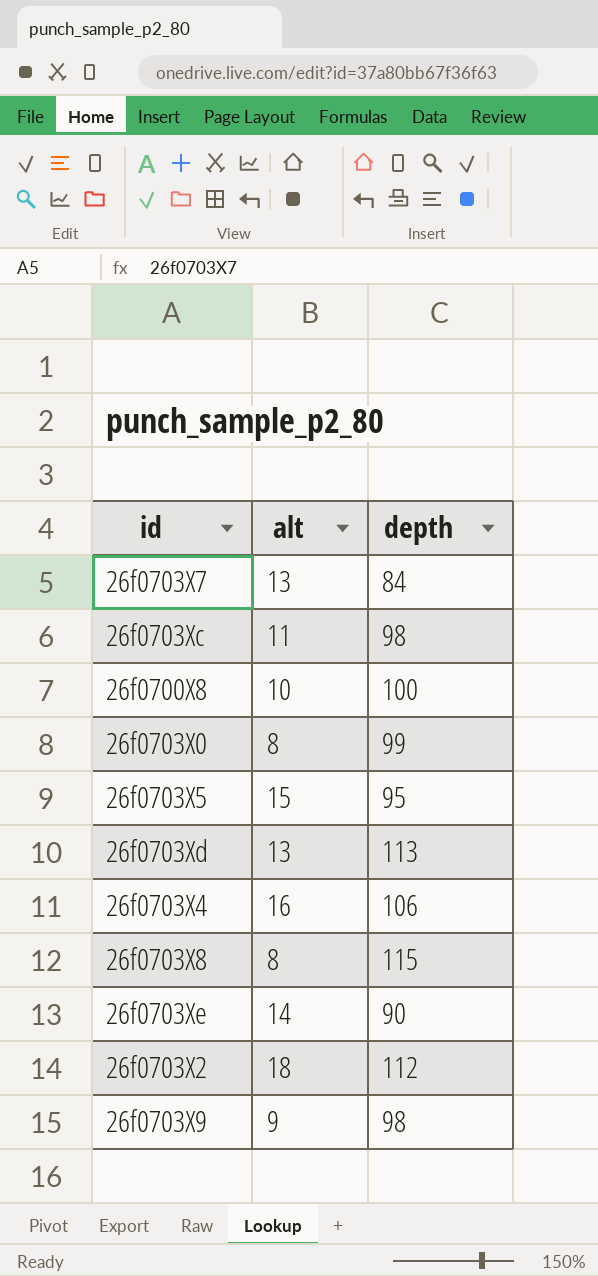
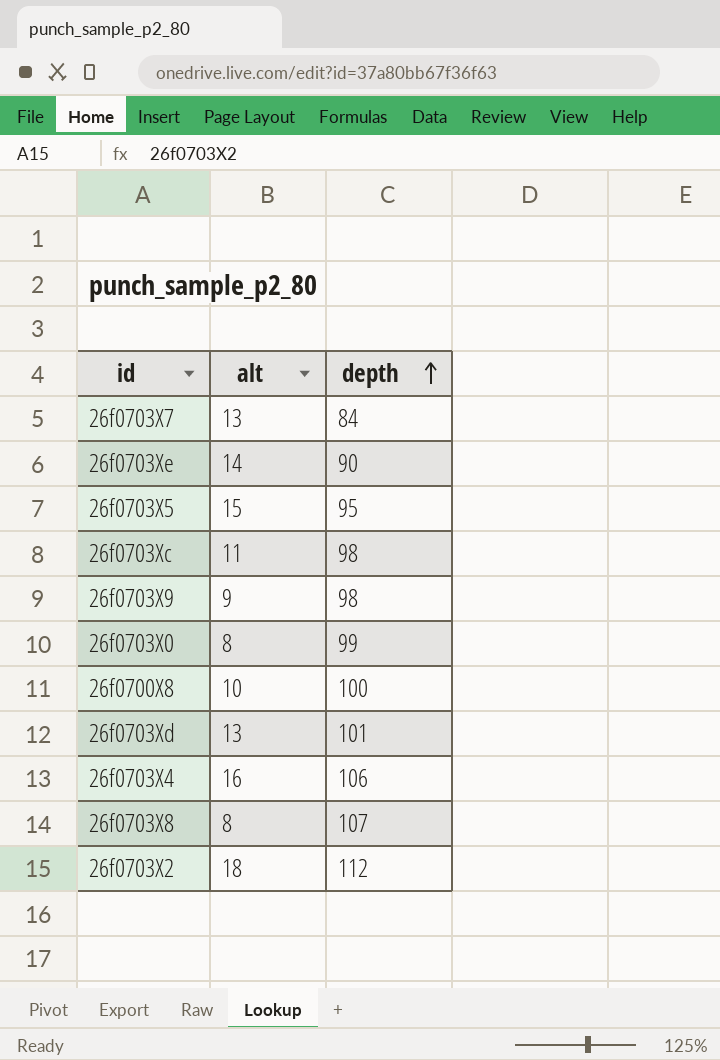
row order: none -> depth ascending
26f0703Xd | depth: 113 -> 101
26f0703X8 | depth: 115 -> 107

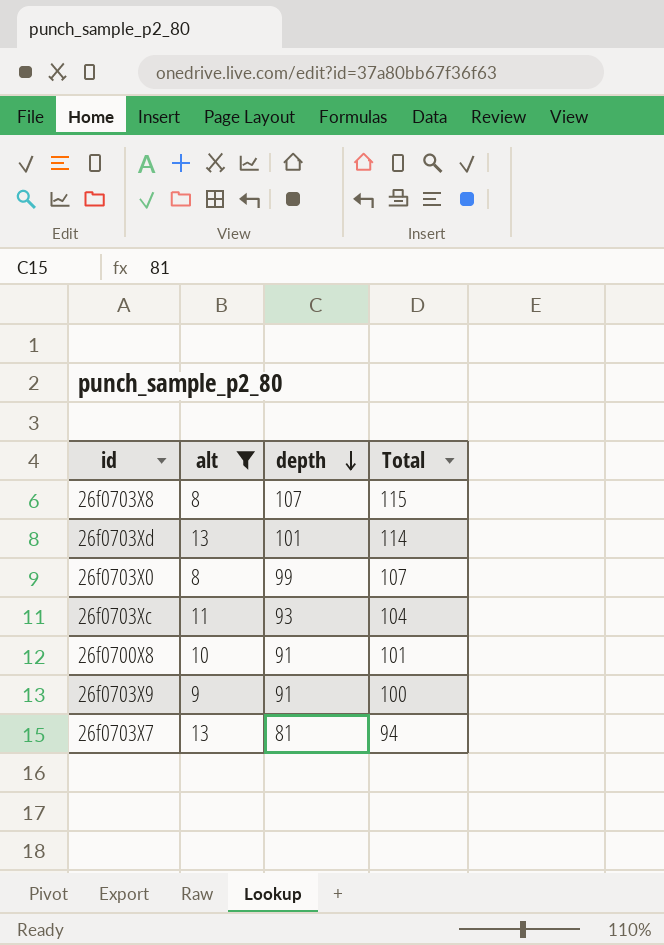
filter: none -> alt <= 13
row order: depth ascending -> depth descending
column Total | formula: none -> [alt] + [depth]
26f0703Xc | depth: 98 -> 93
26f0700X8 | depth: 100 -> 91
26f0703X9 | depth: 98 -> 91
26f0703X7 | depth: 84 -> 81

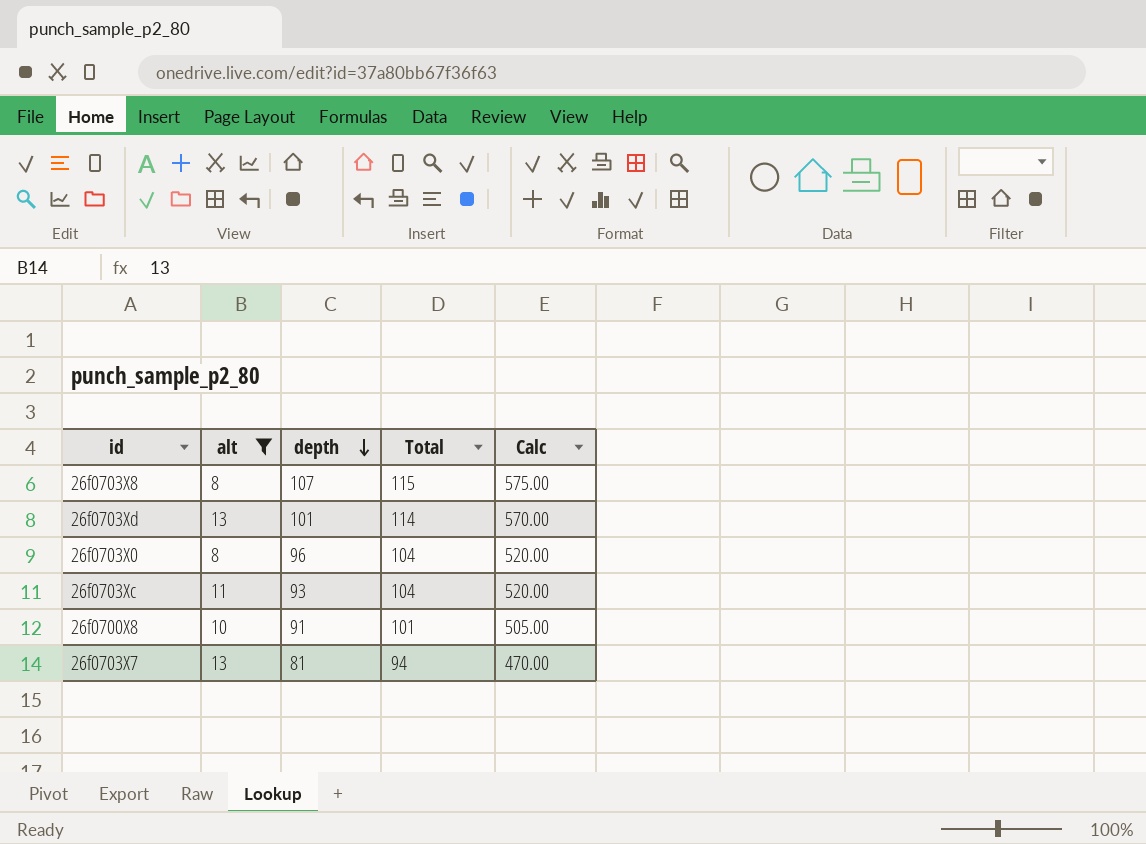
column Calc | formula: none -> [Total] * 5
row 26f0703X9: 9 | 91 | 100 -> none
26f0703X0 | depth: 99 -> 96
26f0703X0 | Total: 107 -> 104

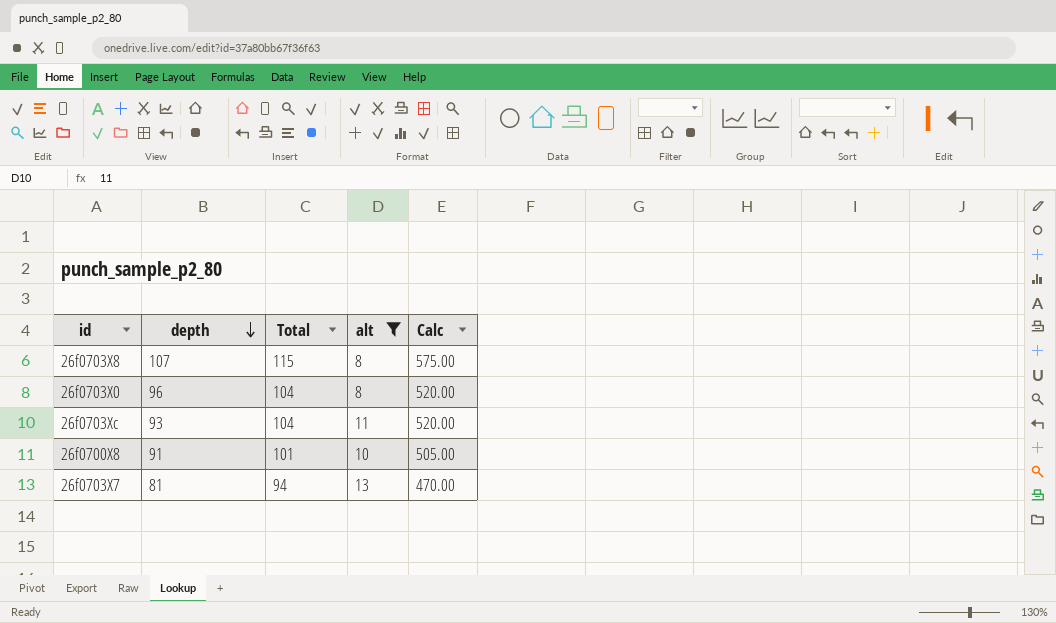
column alt | position: 2 -> 4
row 26f0703Xd: 13 | 101 | 114 | 570.00 -> none

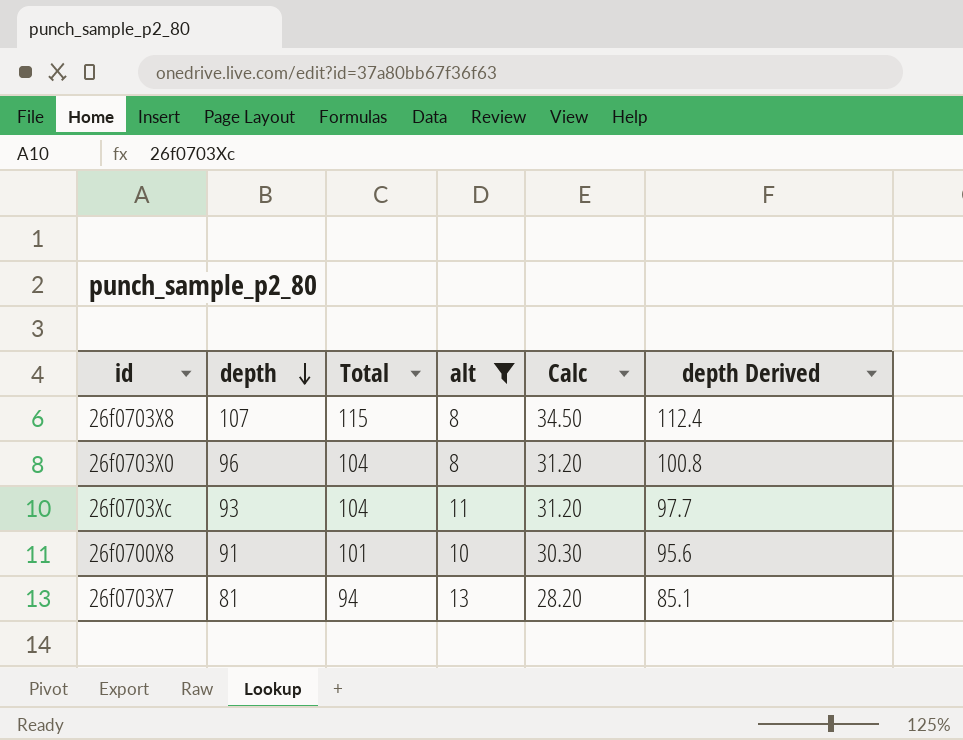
column Calc | formula: [Total] * 5 -> [Total] * 0.3
column depth Derived | formula: none -> [depth] * 1.05

